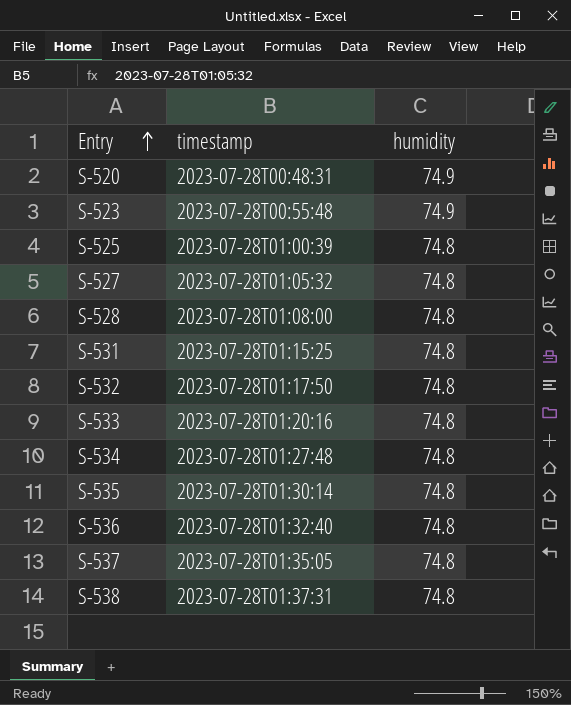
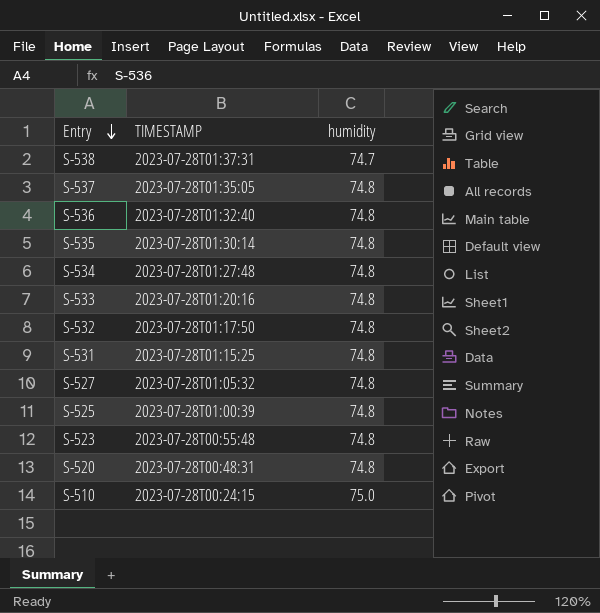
row order: Entry ascending -> Entry descending
column name: timestamp -> TIMESTAMP
row S-528: 2023-07-28T01:08:00 | 74.8 -> none
S-538 | humidity: 74.8 -> 74.7
S-523 | humidity: 74.9 -> 74.8
S-520 | humidity: 74.9 -> 74.8
row S-510: none -> 2023-07-28T00:24:15 | 75.0

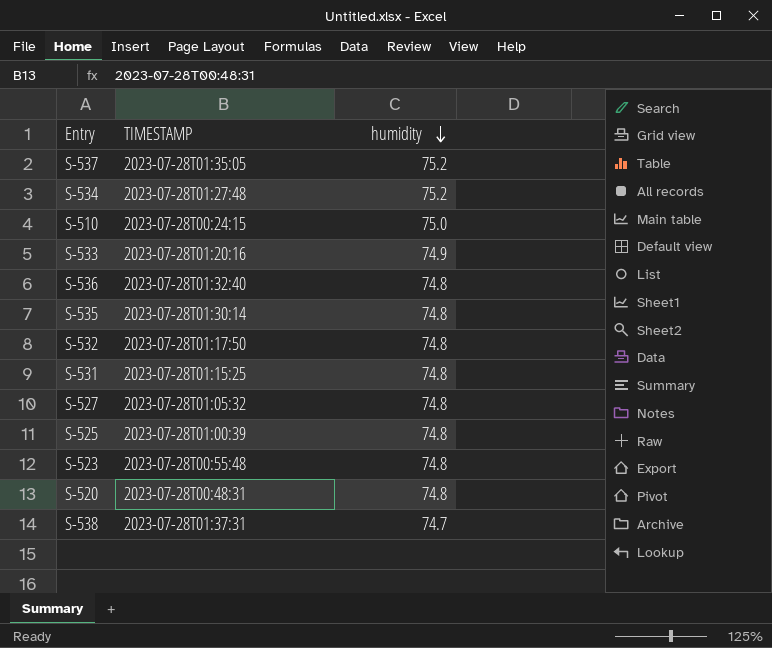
row order: Entry descending -> humidity descending
S-537 | humidity: 74.8 -> 75.2
S-534 | humidity: 74.8 -> 75.2
S-533 | humidity: 74.8 -> 74.9

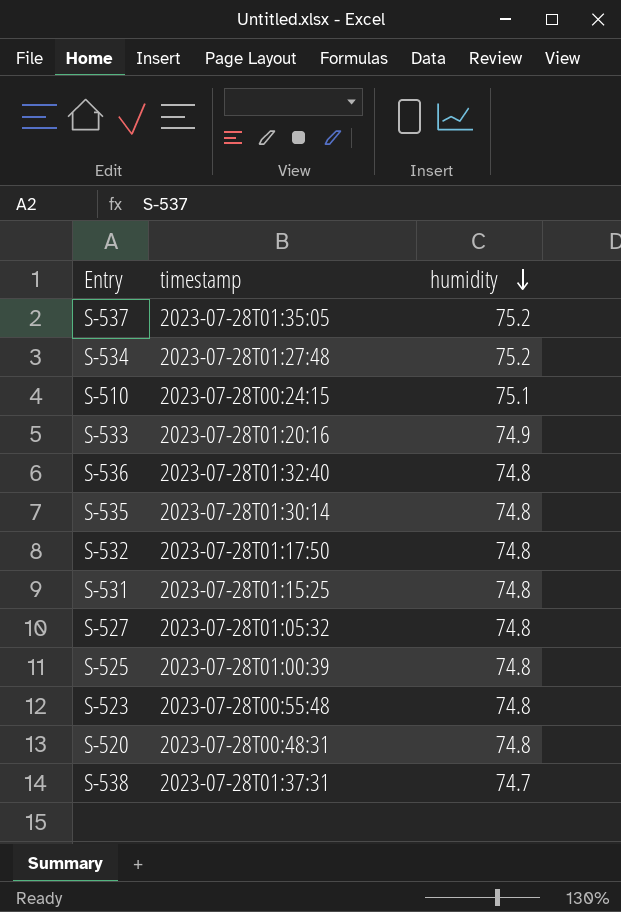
column name: TIMESTAMP -> timestamp
S-510 | humidity: 75.0 -> 75.1

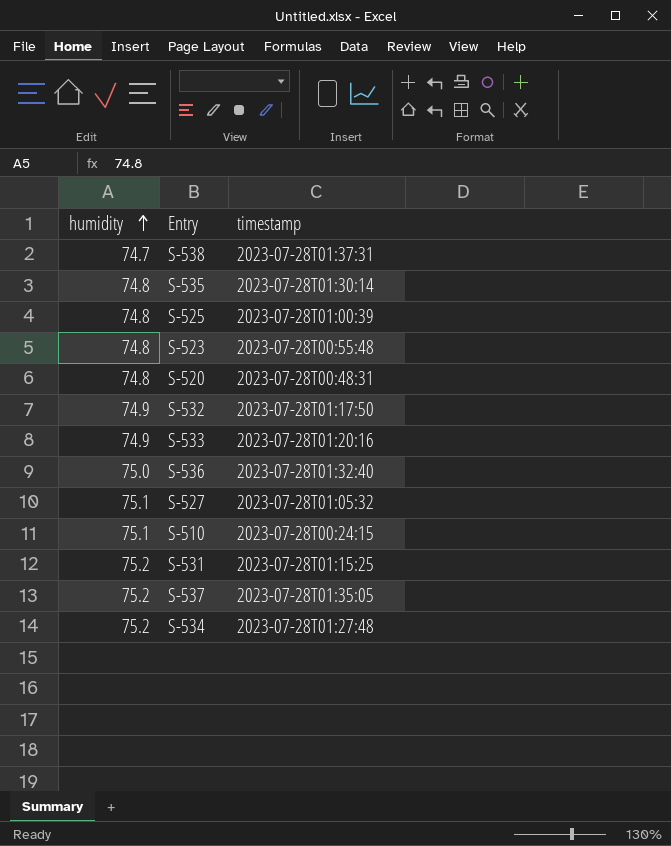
row order: humidity descending -> humidity ascending
column humidity | position: 3 -> 1
S-532 | humidity: 74.8 -> 74.9
S-536 | humidity: 74.8 -> 75.0
S-527 | humidity: 74.8 -> 75.1
S-531 | humidity: 74.8 -> 75.2

